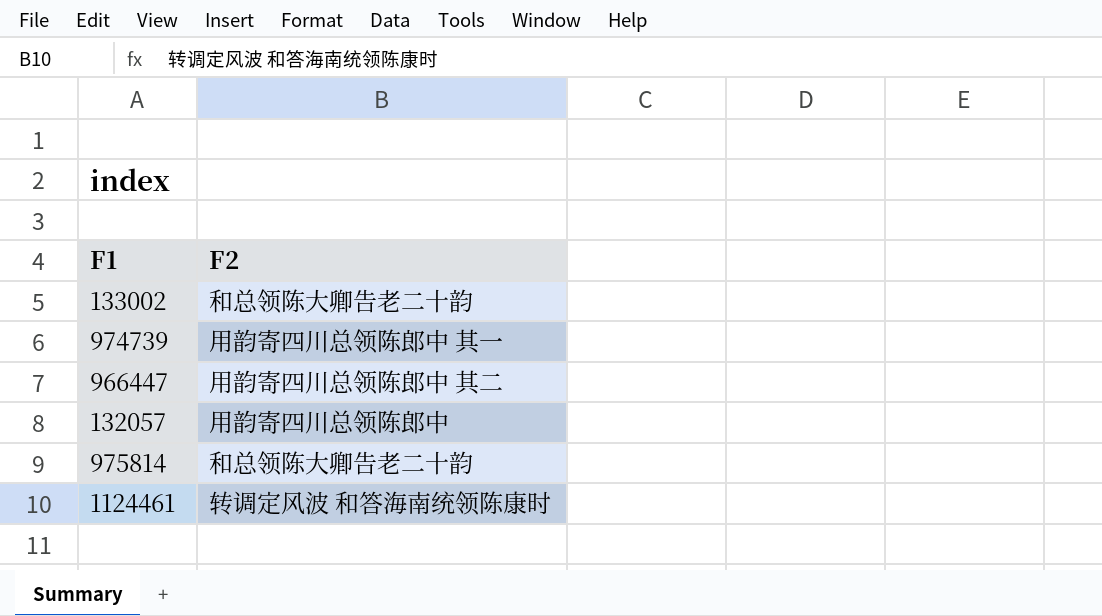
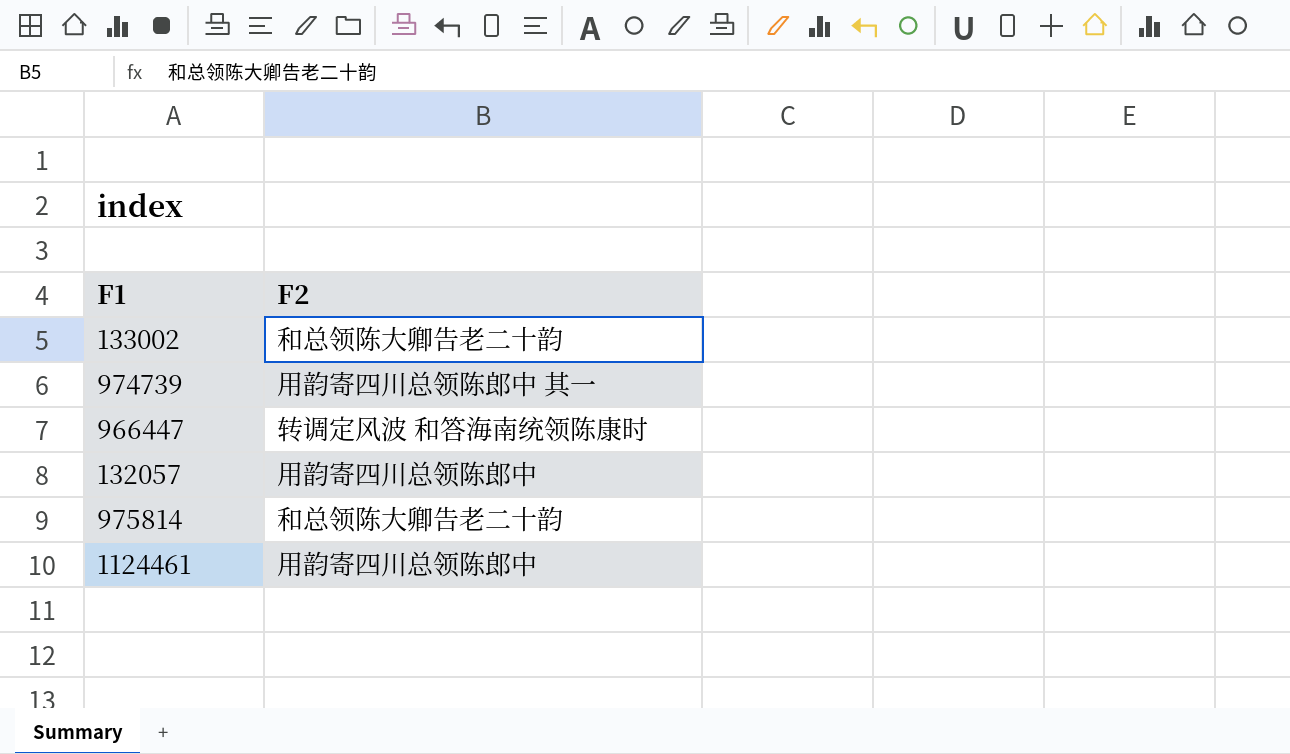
966447 | F2: 用韵寄四川总领陈郎中 其二 -> 转调定风波 和答海南统领陈康时
1124461 | F2: 转调定风波 和答海南统领陈康时 -> 用韵寄四川总领陈郎中

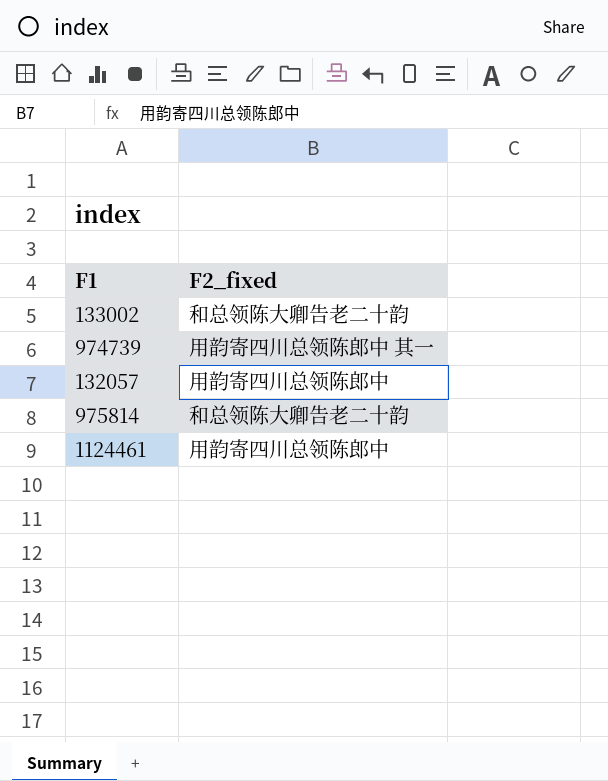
column name: F2 -> F2_fixed
row 966447: 转调定风波 和答海南统领陈康时 -> none

